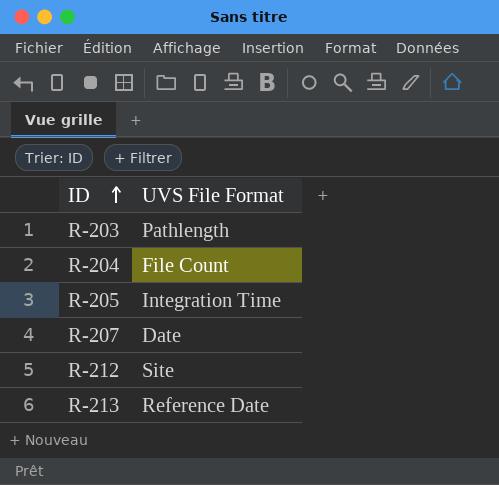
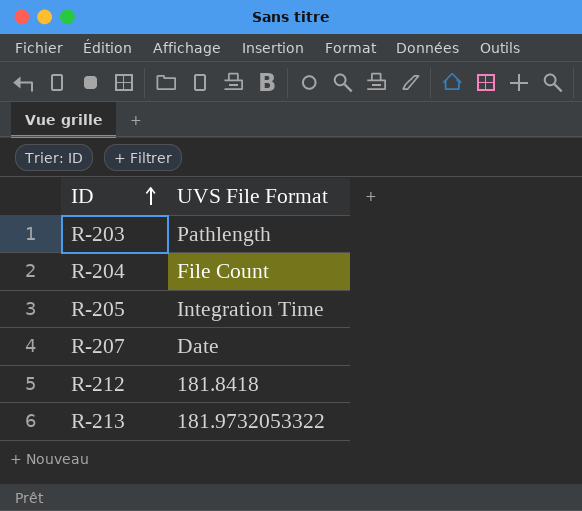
R-212 | UVS File Format: Site -> 181.8418
R-213 | UVS File Format: Reference Date -> 181.9732053322

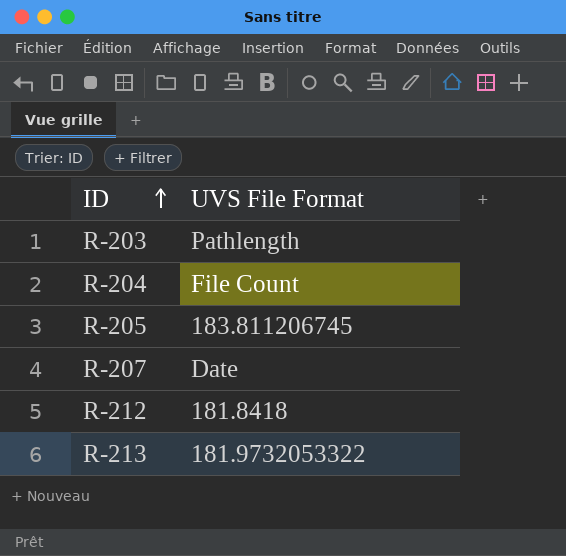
R-205 | UVS File Format: Integration Time -> 183.811206745

